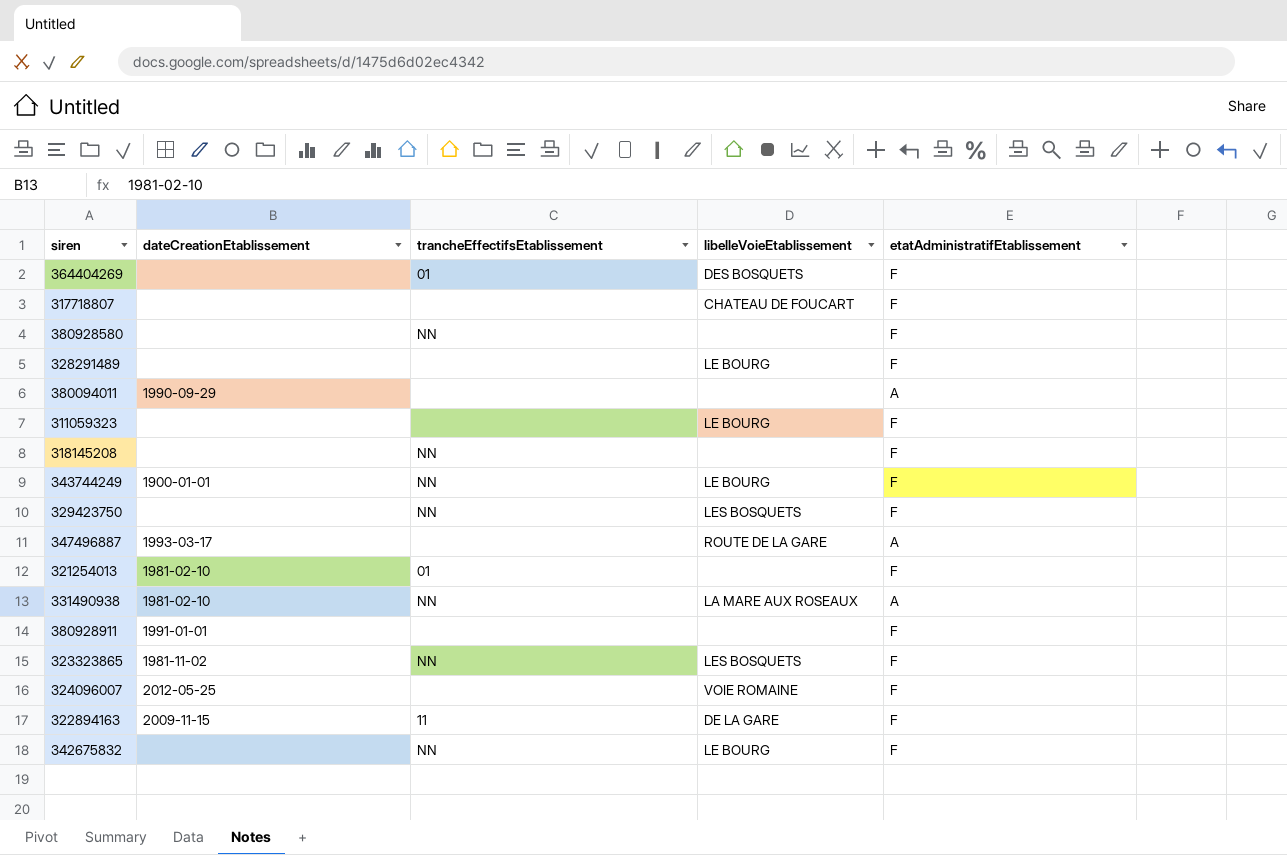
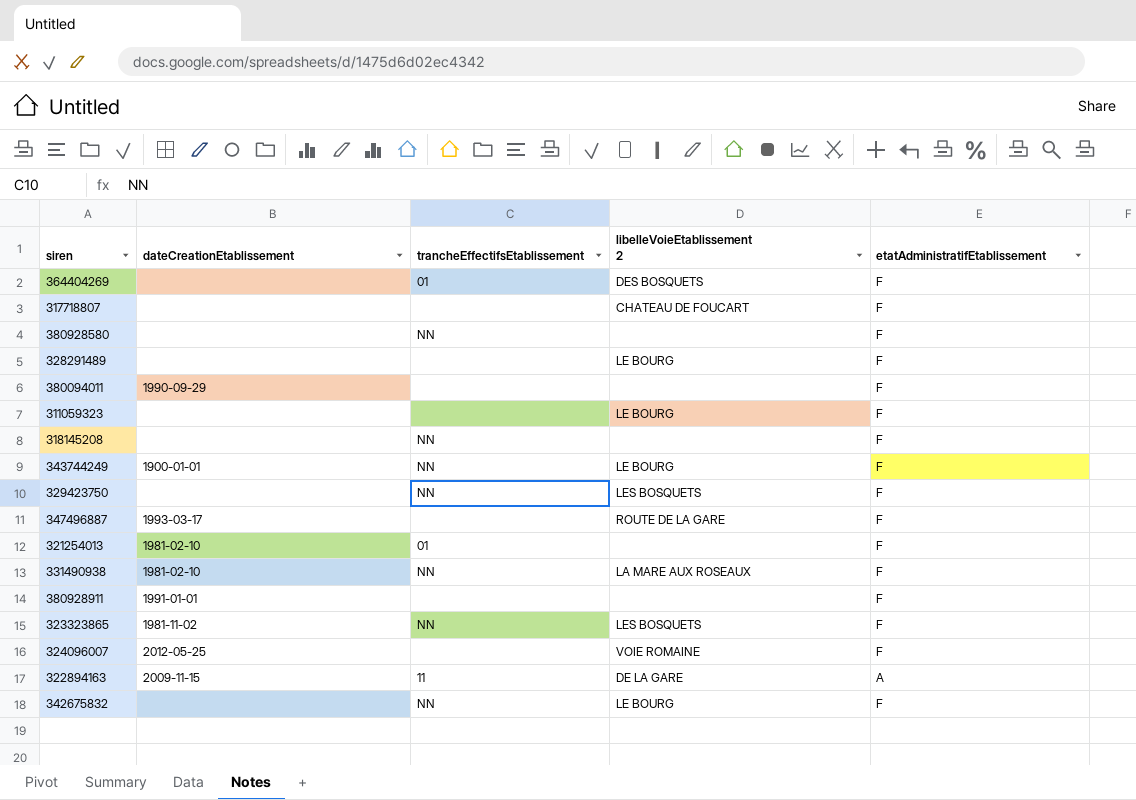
column name: libelleVoieEtablissement -> libelleVoieEtablissement 2
380094011 | etatAdministratifEtablissement: A -> F
347496887 | etatAdministratifEtablissement: A -> F
331490938 | etatAdministratifEtablissement: A -> F
322894163 | etatAdministratifEtablissement: F -> A

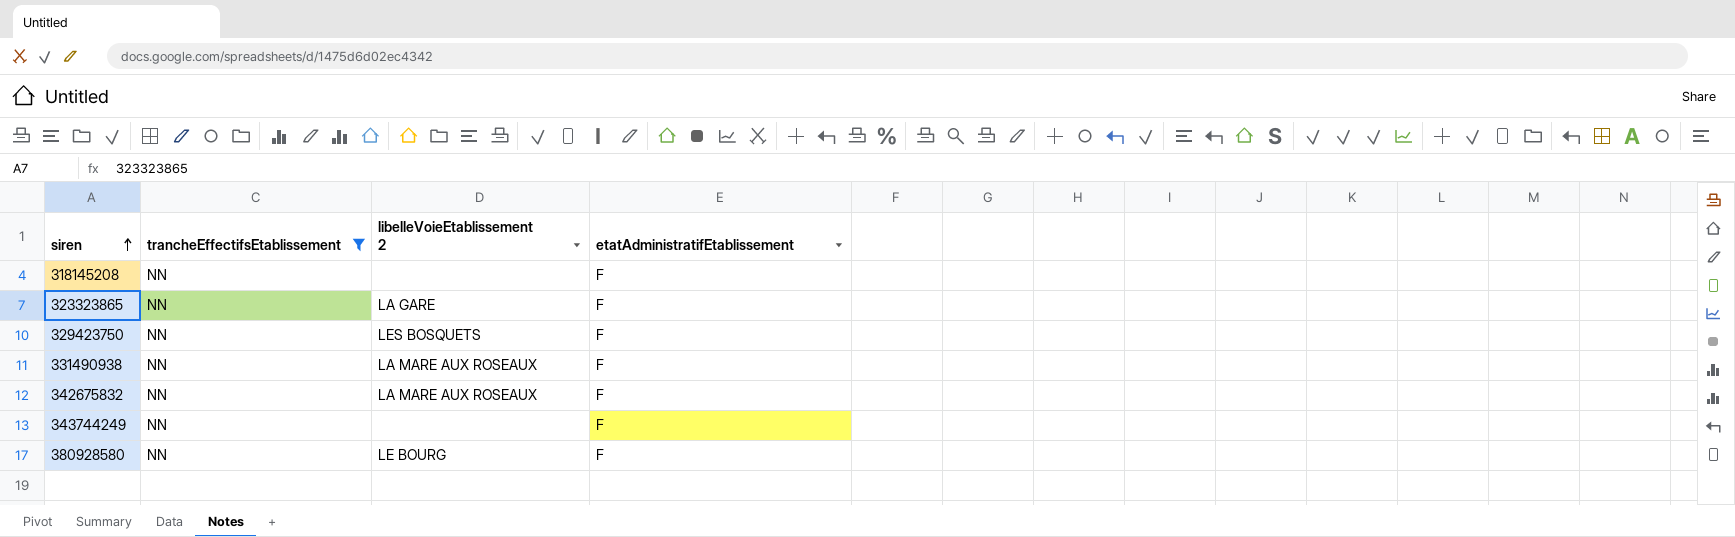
filter: none -> trancheEffectifsEtablissement = NN
row order: none -> siren ascending
column dateCreationEtablissement | position: 2 -> none
323323865 | libelleVoieEtablissement 2: LES BOSQUETS -> LA GARE
342675832 | libelleVoieEtablissement 2: LE BOURG -> LA MARE AUX ROSEAUX
343744249 | libelleVoieEtablissement 2: LE BOURG -> none
380928580 | libelleVoieEtablissement 2: none -> LE BOURG

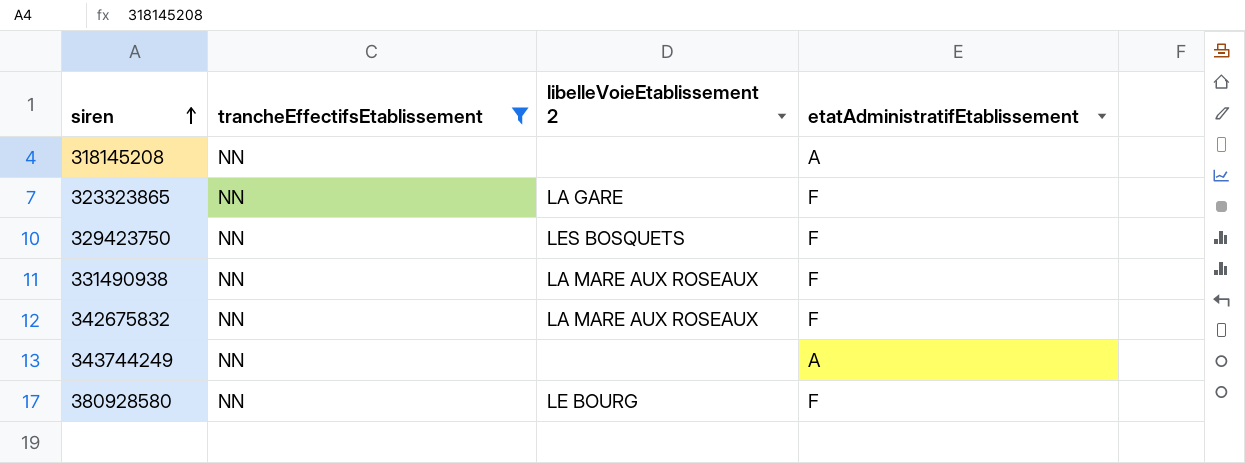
318145208 | etatAdministratifEtablissement: F -> A
343744249 | etatAdministratifEtablissement: F -> A

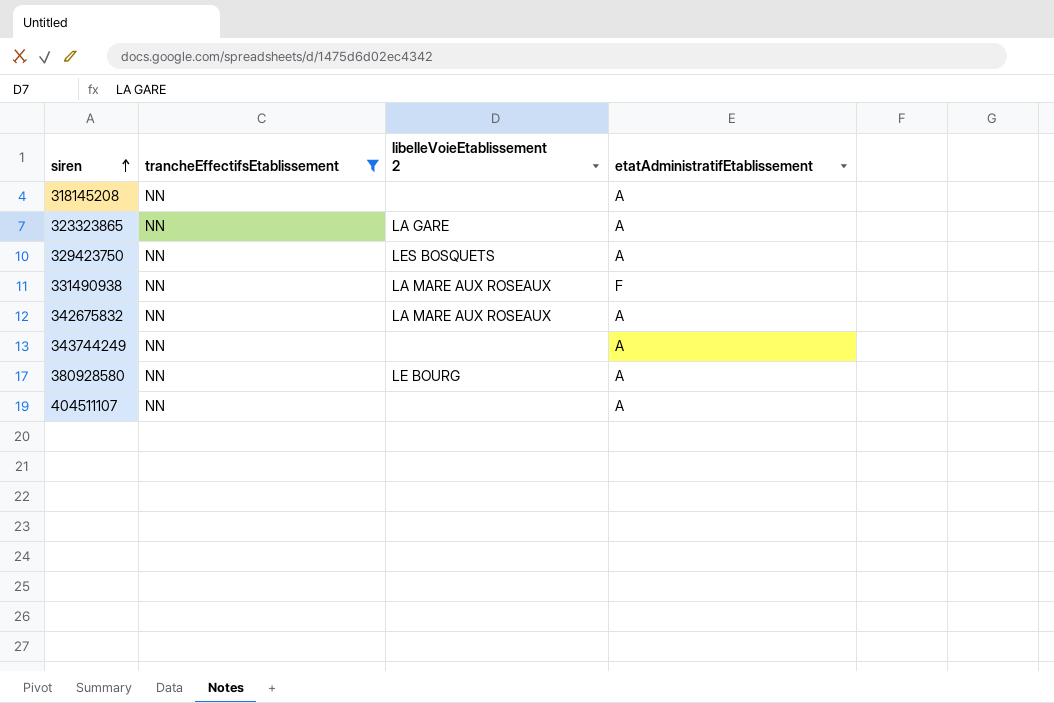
323323865 | etatAdministratifEtablissement: F -> A
329423750 | etatAdministratifEtablissement: F -> A
342675832 | etatAdministratifEtablissement: F -> A
380928580 | etatAdministratifEtablissement: F -> A
row 404511107: none -> NN | none | A

